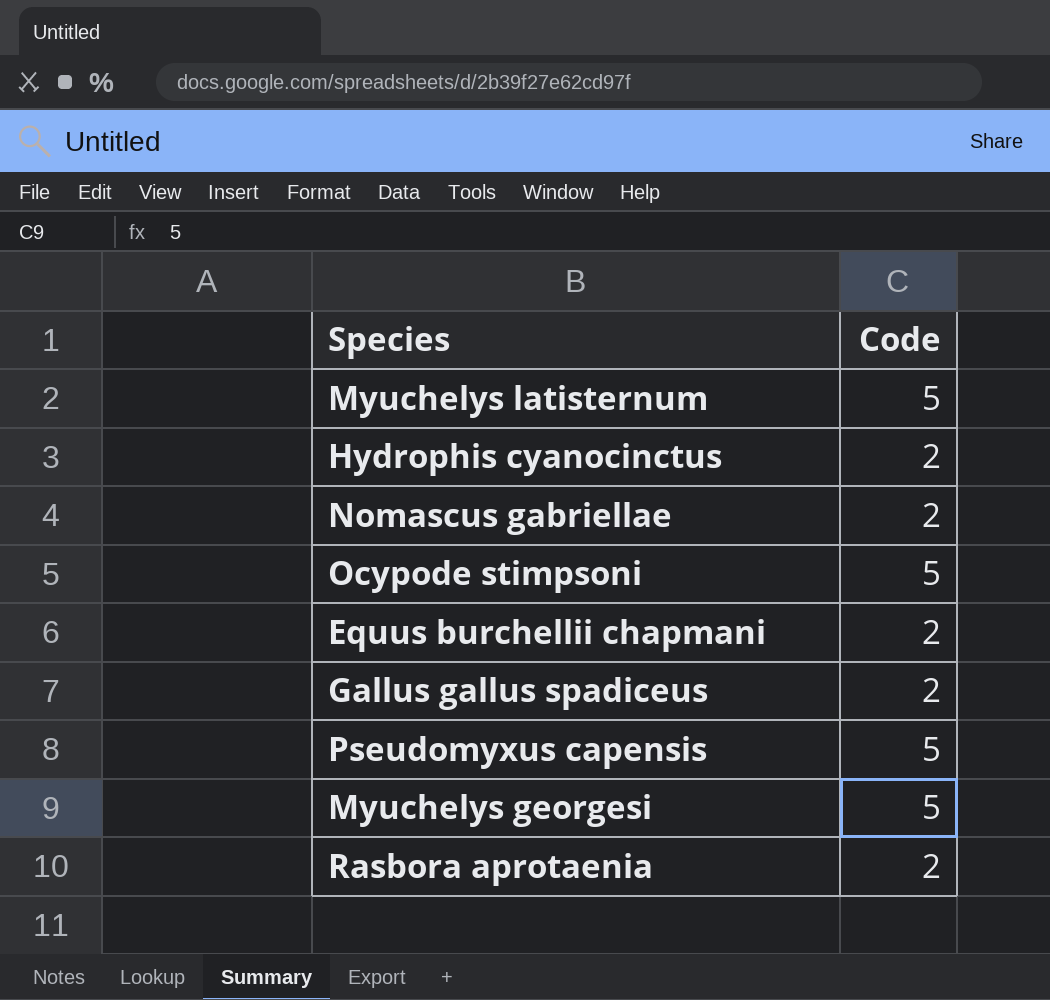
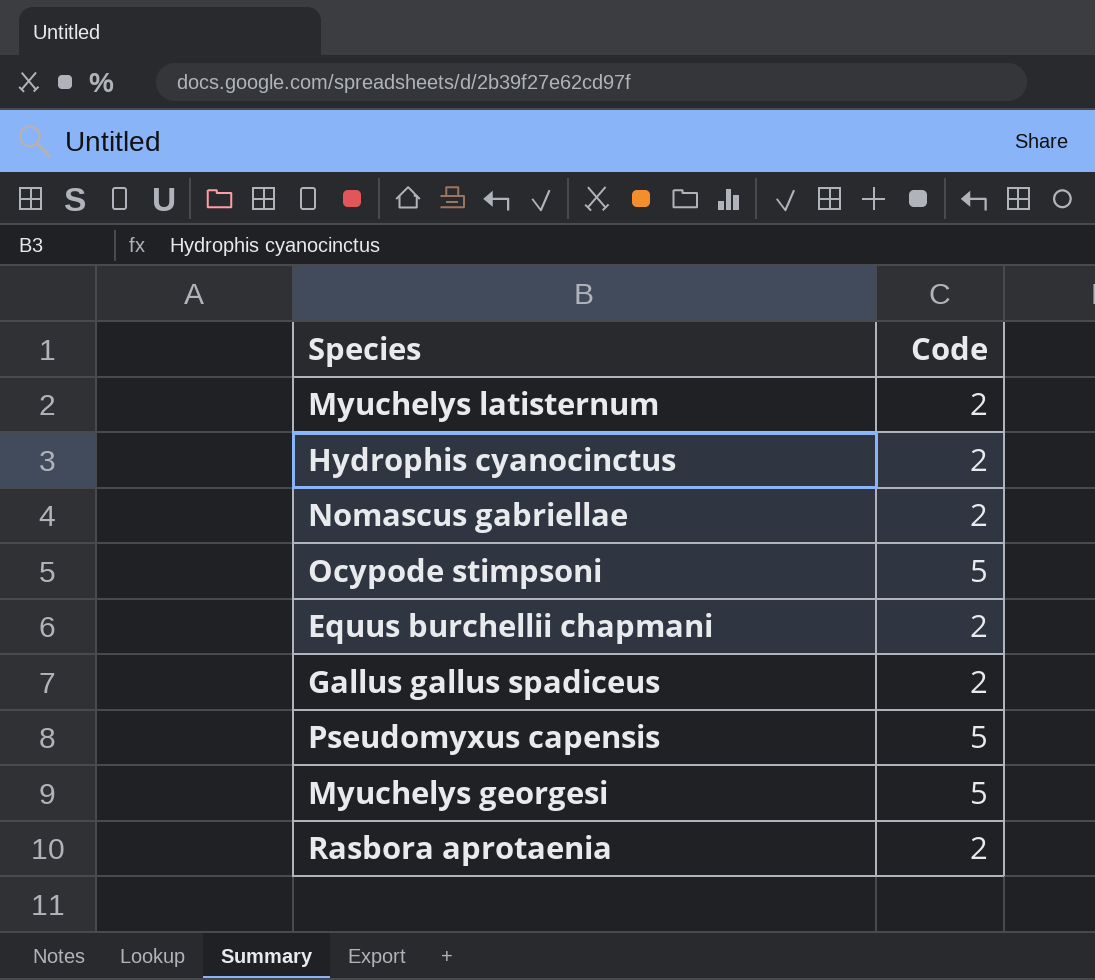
Myuchelys latisternum | Code: 5 -> 2

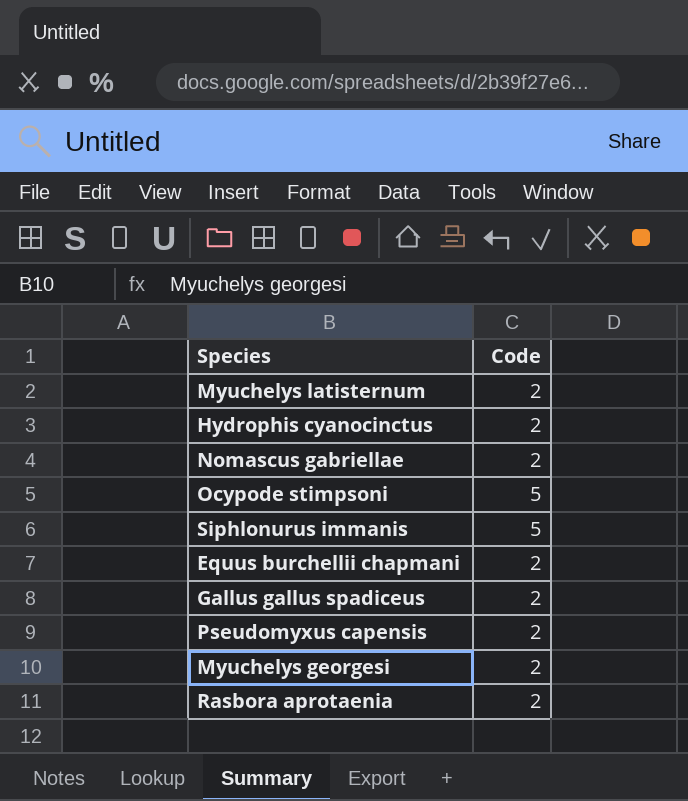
row Siphlonurus immanis: none -> 5
Pseudomyxus capensis | Code: 5 -> 2
Myuchelys georgesi | Code: 5 -> 2

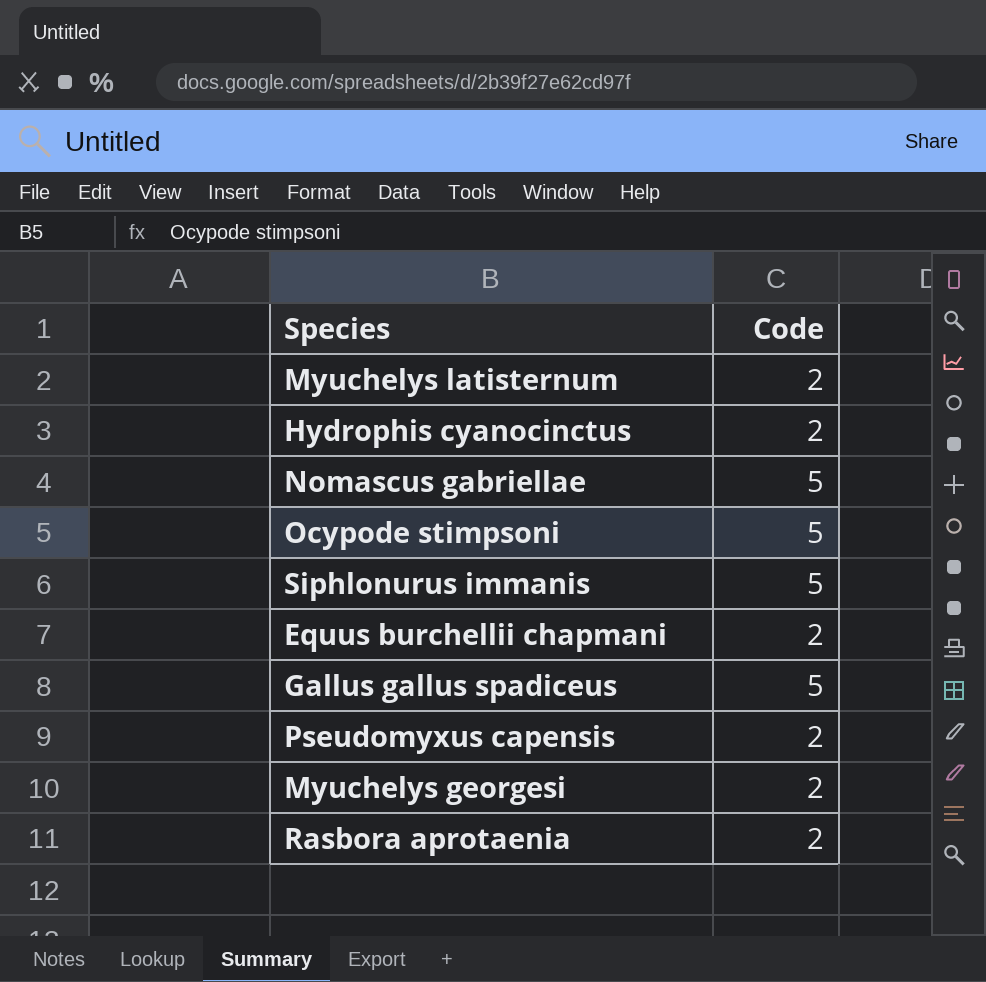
Nomascus gabriellae | Code: 2 -> 5
Gallus gallus spadiceus | Code: 2 -> 5

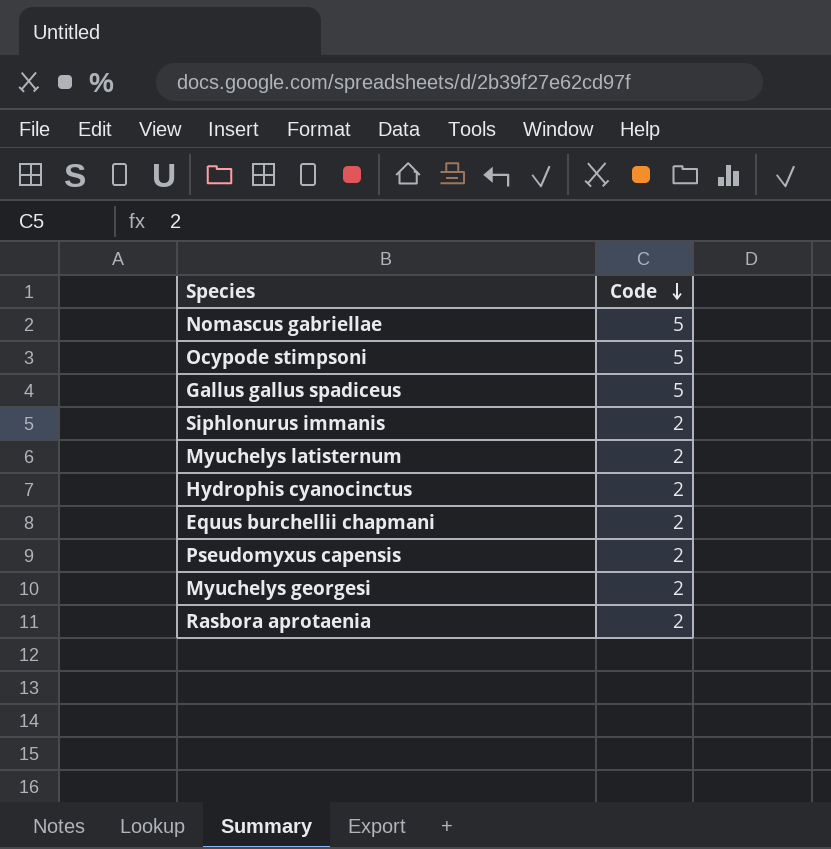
row order: none -> Code descending
Siphlonurus immanis | Code: 5 -> 2

